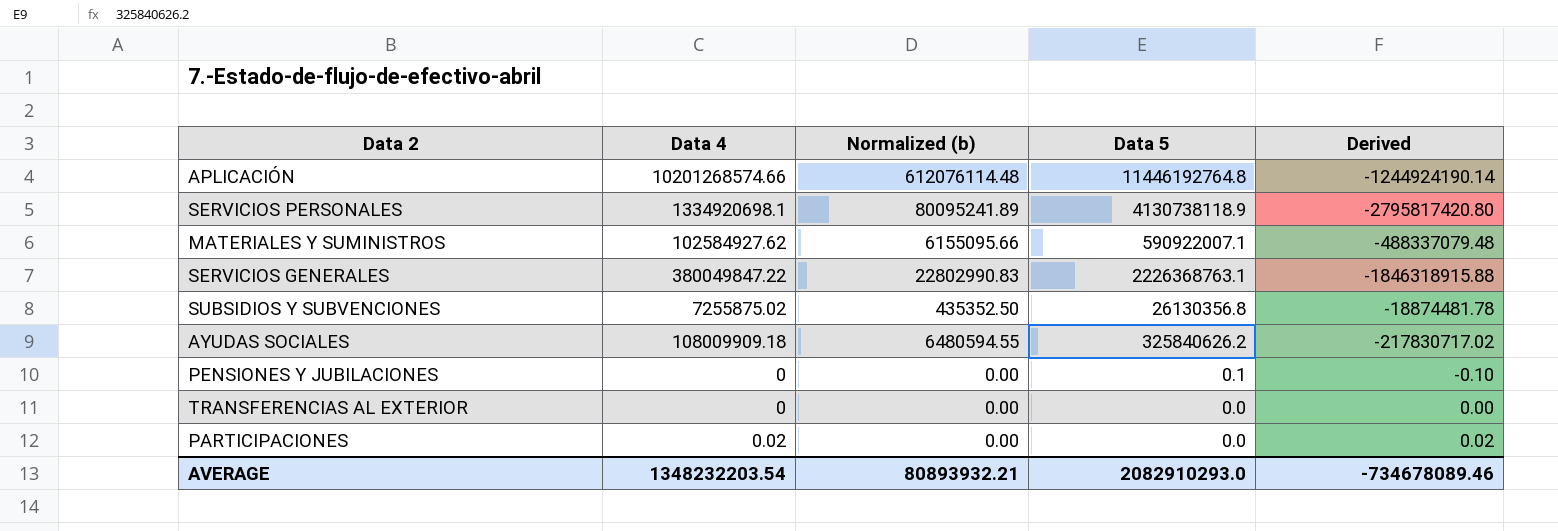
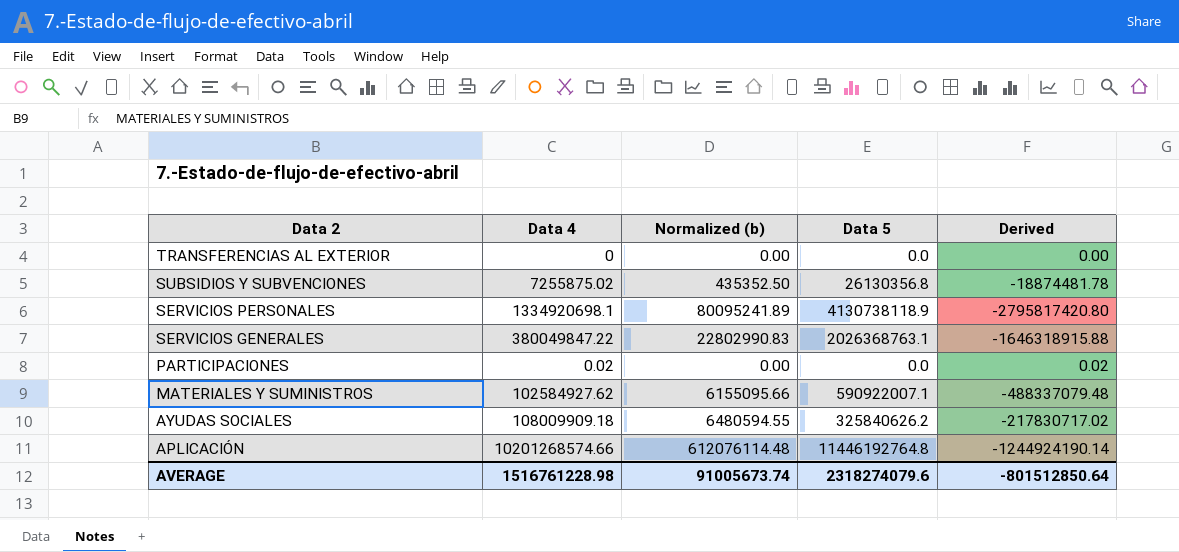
row order: none -> Data 2 descending
row PENSIONES Y JUBILACIONES: 0 | 0.00 | 0.1 | -0.10 -> none
SERVICIOS GENERALES | Data 5: 2226368763.1 -> 2026368763.1
SERVICIOS GENERALES | Derived: -1846318915.88 -> -1646318915.88
AVERAGE | Data 4: 1348232203.54 -> 1516761228.98
AVERAGE | Normalized (b): 80893932.21 -> 91005673.74
AVERAGE | Data 5: 2082910293.0 -> 2318274079.6
AVERAGE | Derived: -734678089.46 -> -801512850.64

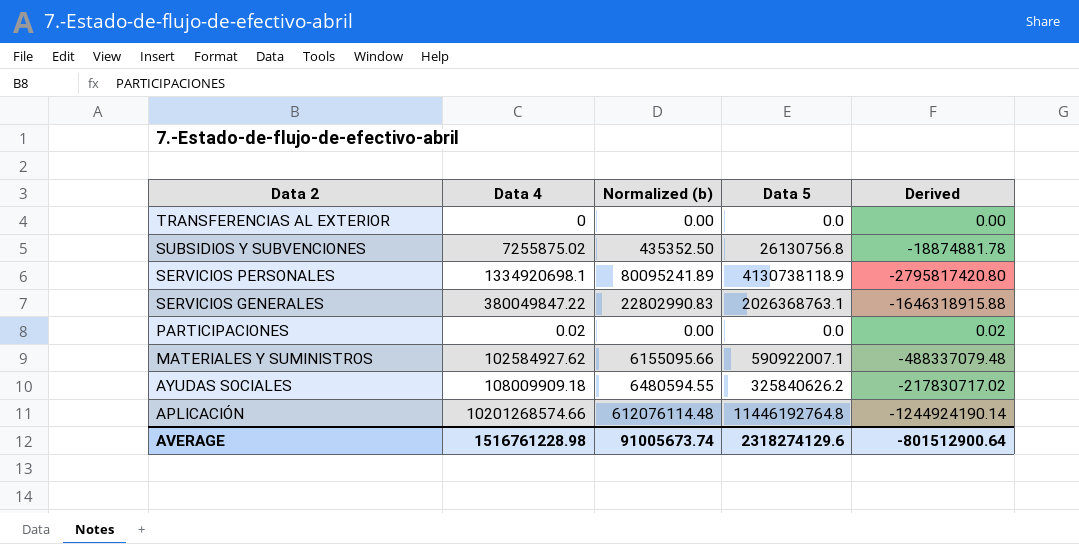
SUBSIDIOS Y SUBVENCIONES | Data 5: 26130356.8 -> 26130756.8
SUBSIDIOS Y SUBVENCIONES | Derived: -18874481.78 -> -18874881.78
AVERAGE | Data 5: 2318274079.6 -> 2318274129.6
AVERAGE | Derived: -801512850.64 -> -801512900.64

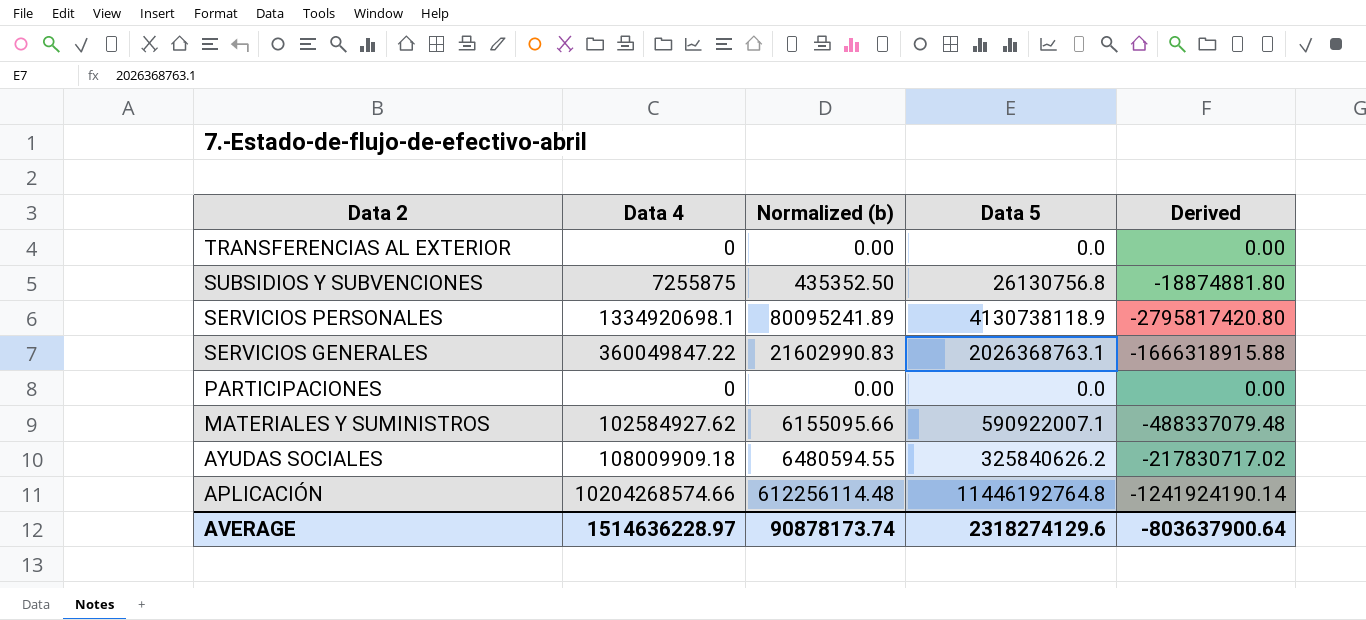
SUBSIDIOS Y SUBVENCIONES | Data 4: 7255875.02 -> 7255875
SUBSIDIOS Y SUBVENCIONES | Derived: -18874881.78 -> -18874881.80
SERVICIOS GENERALES | Data 4: 380049847.22 -> 360049847.22
SERVICIOS GENERALES | Normalized (b): 22802990.83 -> 21602990.83
SERVICIOS GENERALES | Derived: -1646318915.88 -> -1666318915.88
PARTICIPACIONES | Data 4: 0.02 -> 0
PARTICIPACIONES | Derived: 0.02 -> 0.00
APLICACIÓN | Data 4: 10201268574.66 -> 10204268574.66
APLICACIÓN | Normalized (b): 612076114.48 -> 612256114.48
APLICACIÓN | Derived: -1244924190.14 -> -1241924190.14
AVERAGE | Data 4: 1516761228.98 -> 1514636228.97
AVERAGE | Normalized (b): 91005673.74 -> 90878173.74
AVERAGE | Derived: -801512900.64 -> -803637900.64

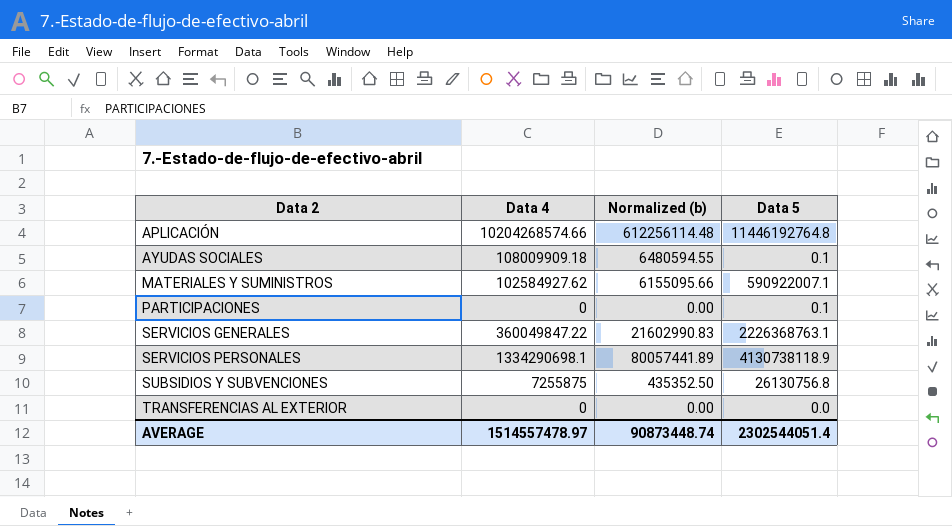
row order: Data 2 descending -> Data 2 ascending
column Derived | formula: [Data 4] - [Data 5] -> none
AYUDAS SOCIALES | Data 5: 325840626.2 -> 0.1
PARTICIPACIONES | Data 5: 0.0 -> 0.1
SERVICIOS GENERALES | Data 5: 2026368763.1 -> 2226368763.1
SERVICIOS PERSONALES | Data 4: 1334920698.1 -> 1334290698.1
SERVICIOS PERSONALES | Normalized (b): 80095241.89 -> 80057441.89
AVERAGE | Data 4: 1514636228.97 -> 1514557478.97
AVERAGE | Normalized (b): 90878173.74 -> 90873448.74
AVERAGE | Data 5: 2318274129.6 -> 2302544051.4

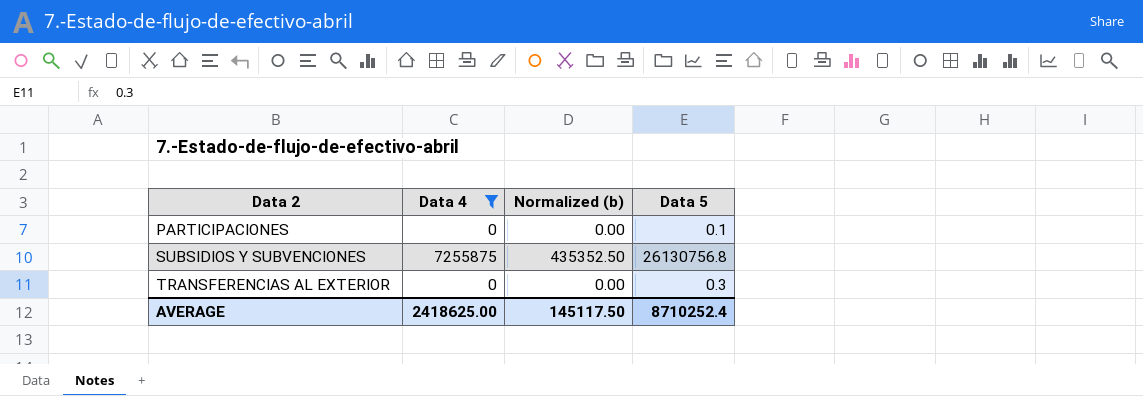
filter: none -> Data 4 <= 7255875
TRANSFERENCIAS AL EXTERIOR | Data 5: 0.0 -> 0.3
AVERAGE | Data 4: 1514557478.97 -> 2418625.00
AVERAGE | Normalized (b): 90873448.74 -> 145117.50
AVERAGE | Data 5: 2302544051.4 -> 8710252.4

